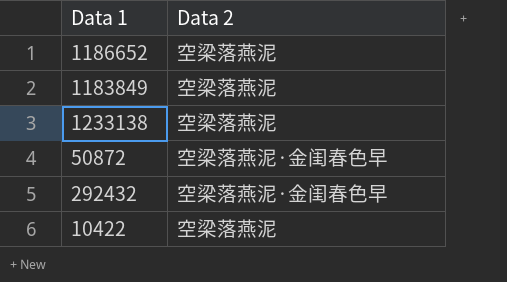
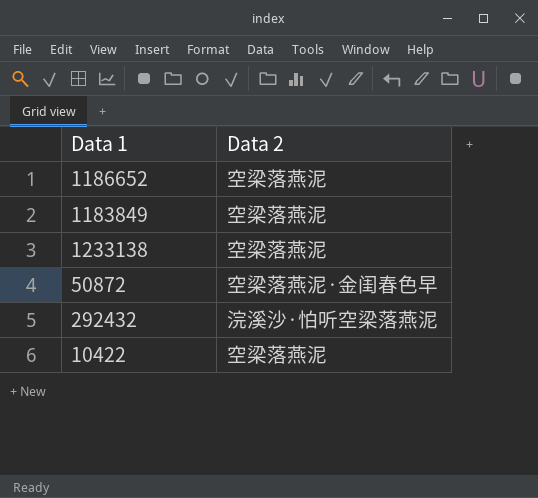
292432 | Data 2: 空梁落燕泥·金闺春色早 -> 浣溪沙·怕听空梁落燕泥

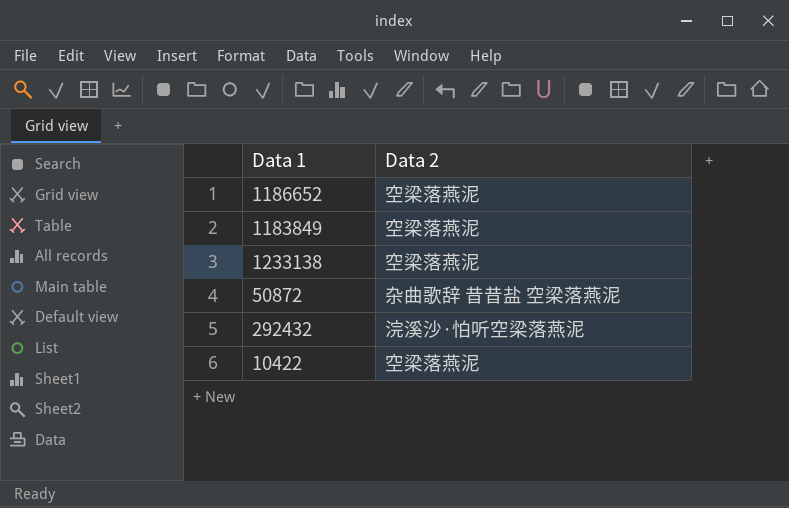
50872 | Data 2: 空梁落燕泥·金闺春色早 -> 杂曲歌辞 昔昔盐 空梁落燕泥

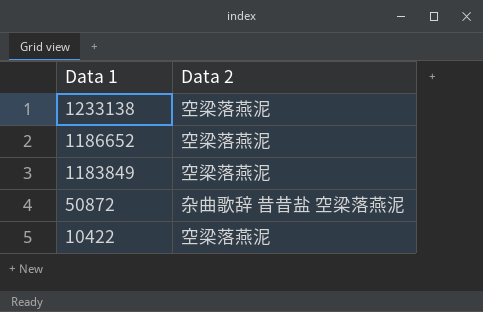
row order: none -> Data 1 descending
row 292432: 浣溪沙·怕听空梁落燕泥 -> none

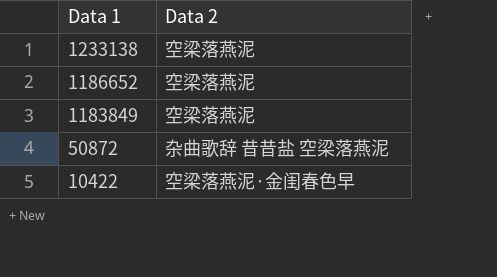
10422 | Data 2: 空梁落燕泥 -> 空梁落燕泥·金闺春色早

